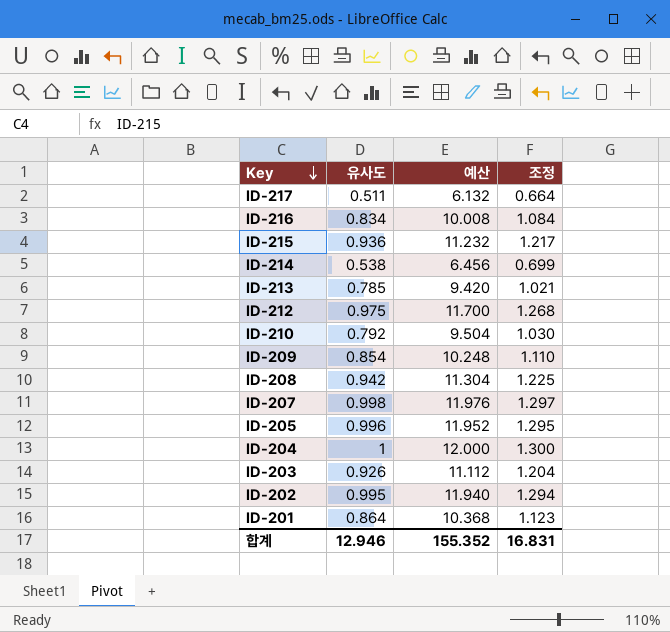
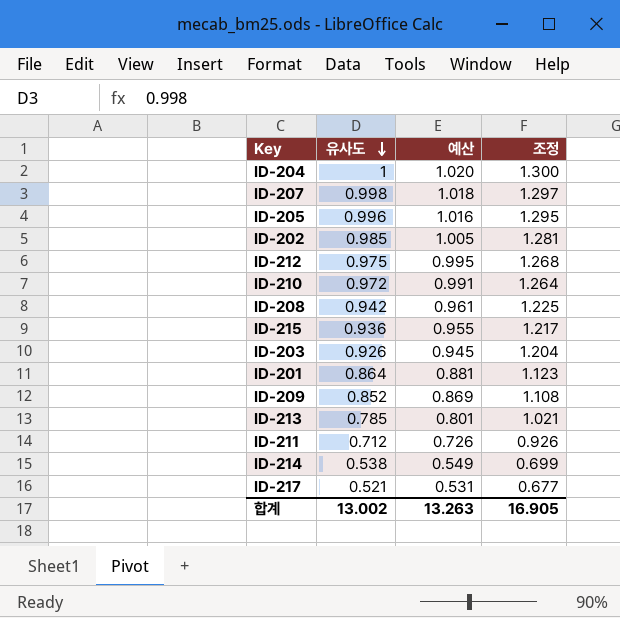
row order: Key descending -> 유사도 descending
column 예산 | formula: [유사도] * 12 -> [유사도] * 1.02
row ID-216: 0.834 | 10.008 | 1.084 -> none
ID-202 | 유사도: 0.995 -> 0.985
ID-202 | 조정: 1.294 -> 1.281
ID-210 | 유사도: 0.792 -> 0.972
ID-210 | 조정: 1.030 -> 1.264
ID-209 | 유사도: 0.854 -> 0.852
ID-209 | 조정: 1.110 -> 1.108
row ID-211: none -> 0.712 | 0.726 | 0.926
ID-217 | 유사도: 0.511 -> 0.521
ID-217 | 조정: 0.664 -> 0.677
합계 | 유사도: 12.946 -> 13.002
합계 | 예산: 155.352 -> 13.263
합계 | 조정: 16.831 -> 16.905

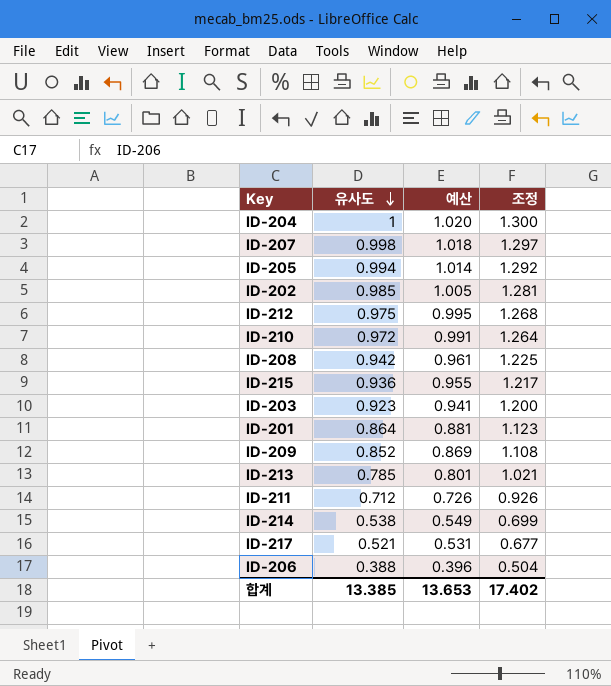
ID-205 | 유사도: 0.996 -> 0.994
ID-205 | 예산: 1.016 -> 1.014
ID-205 | 조정: 1.295 -> 1.292
ID-203 | 유사도: 0.926 -> 0.923
ID-203 | 예산: 0.945 -> 0.941
ID-203 | 조정: 1.204 -> 1.200
row ID-206: none -> 0.388 | 0.396 | 0.504
합계 | 유사도: 13.002 -> 13.385
합계 | 예산: 13.263 -> 13.653
합계 | 조정: 16.905 -> 17.402

